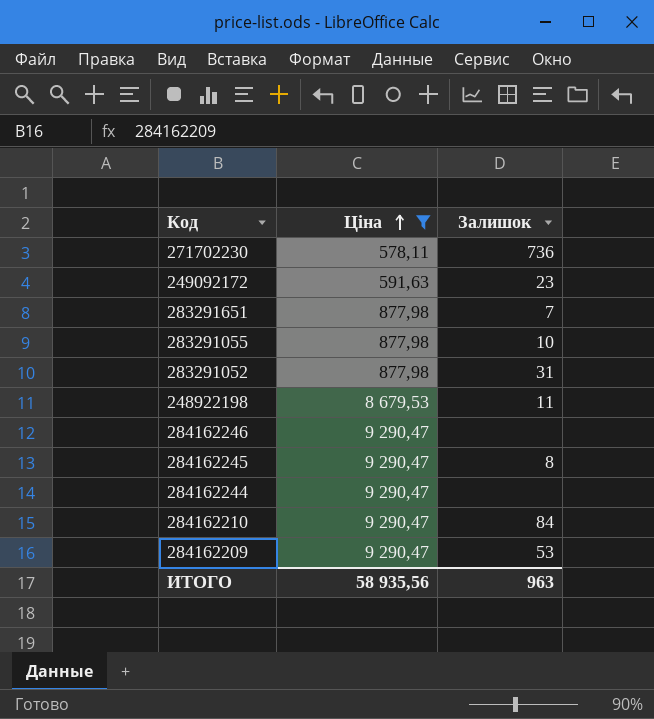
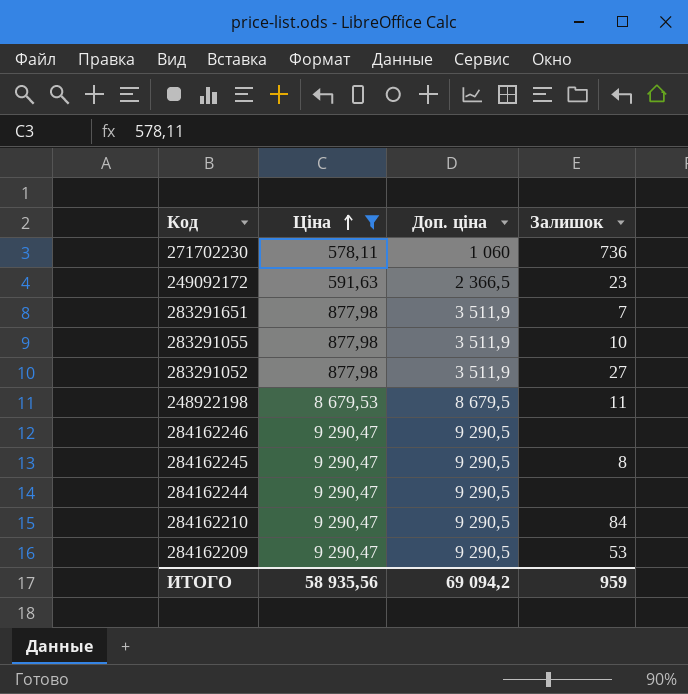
column Доп. ціна | position: none -> 3
283291052 | Залишок: 31 -> 27
ИТОГО | Залишок: 963 -> 959

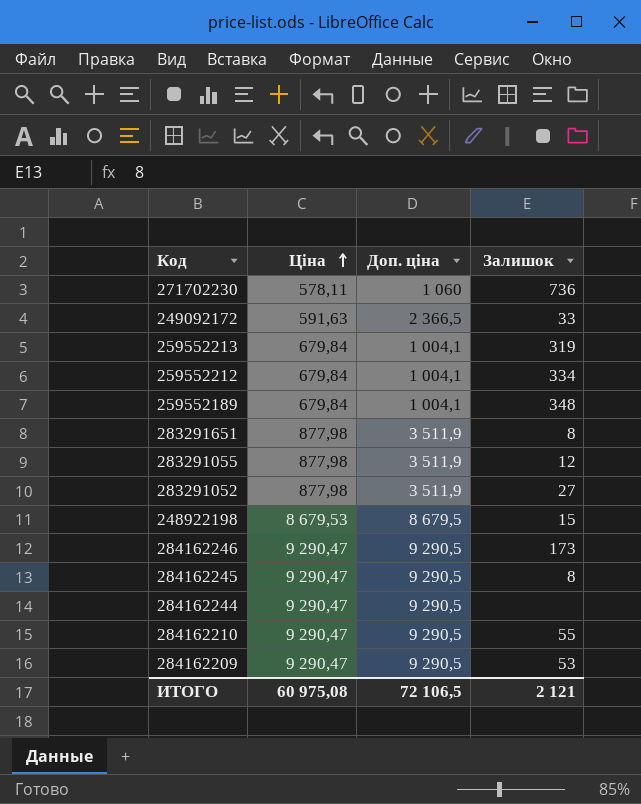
filter: Ціна != 679,84 -> none
249092172 | Залишок: 23 -> 33
283291651 | Залишок: 7 -> 8
283291055 | Залишок: 10 -> 12
248922198 | Залишок: 11 -> 15
284162246 | Залишок: none -> 173
284162210 | Залишок: 84 -> 55
ИТОГО | Ціна: 58 935,56 -> 60 975,08
ИТОГО | Доп. ціна: 69 094,2 -> 72 106,5
ИТОГО | Залишок: 959 -> 2 121

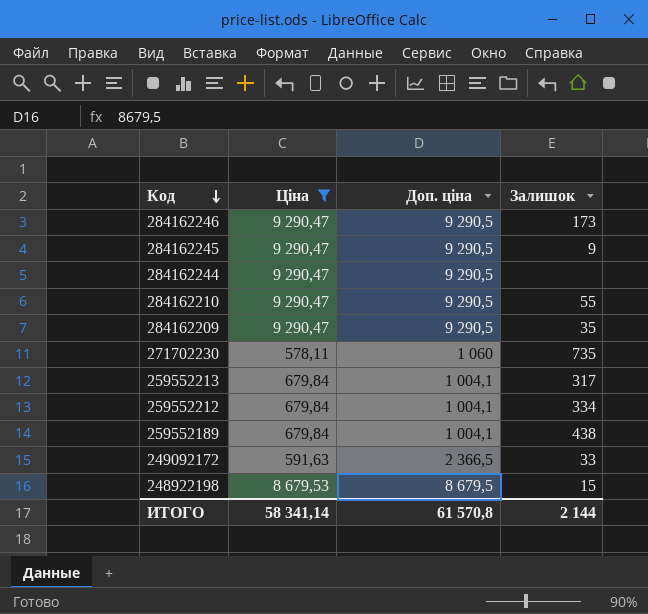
filter: none -> Ціна != 877,98
row order: Ціна ascending -> Код descending
284162245 | Залишок: 8 -> 9
284162209 | Залишок: 53 -> 35
271702230 | Залишок: 736 -> 735
259552213 | Залишок: 319 -> 317
259552189 | Залишок: 348 -> 438
ИТОГО | Ціна: 60 975,08 -> 58 341,14
ИТОГО | Доп. ціна: 72 106,5 -> 61 570,8
ИТОГО | Залишок: 2 121 -> 2 144

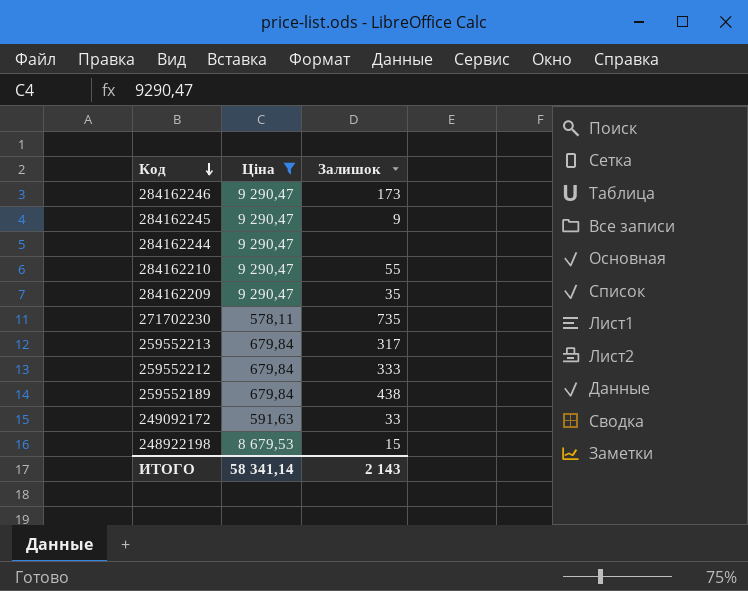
column Доп. ціна | position: 3 -> none
259552212 | Залишок: 334 -> 333
ИТОГО | Залишок: 2 144 -> 2 143

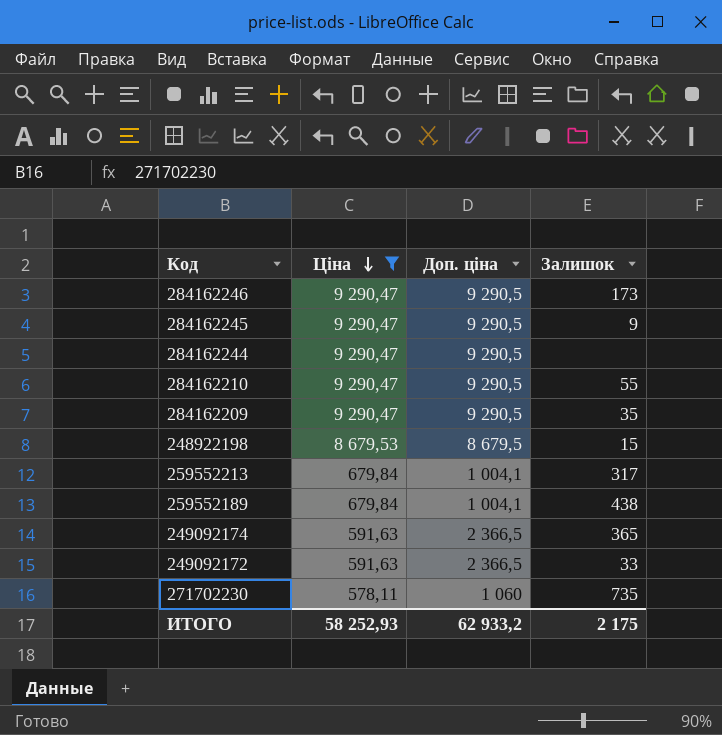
row order: Код descending -> Ціна descending
column Доп. ціна | position: none -> 3
row 259552212: 679,84 | 333 -> none
row 249092174: none -> 591,63 | 2 366,5 | 365
ИТОГО | Ціна: 58 341,14 -> 58 252,93
ИТОГО | Залишок: 2 143 -> 2 175

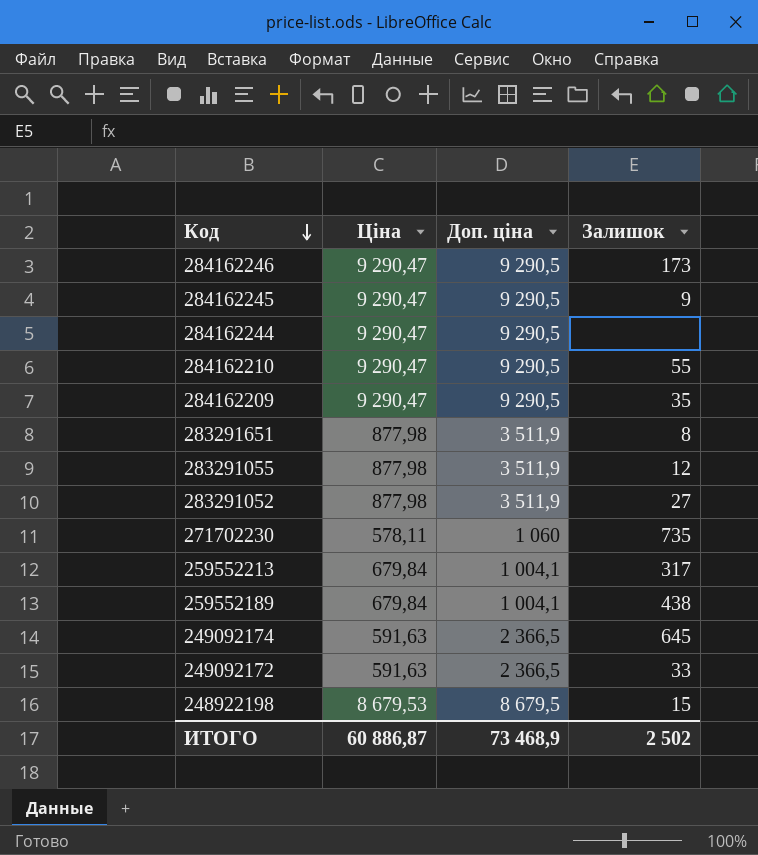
filter: Ціна != 877,98 -> none
row order: Ціна descending -> Код descending
249092174 | Залишок: 365 -> 645
ИТОГО | Ціна: 58 252,93 -> 60 886,87
ИТОГО | Доп. ціна: 62 933,2 -> 73 468,9
ИТОГО | Залишок: 2 175 -> 2 502

